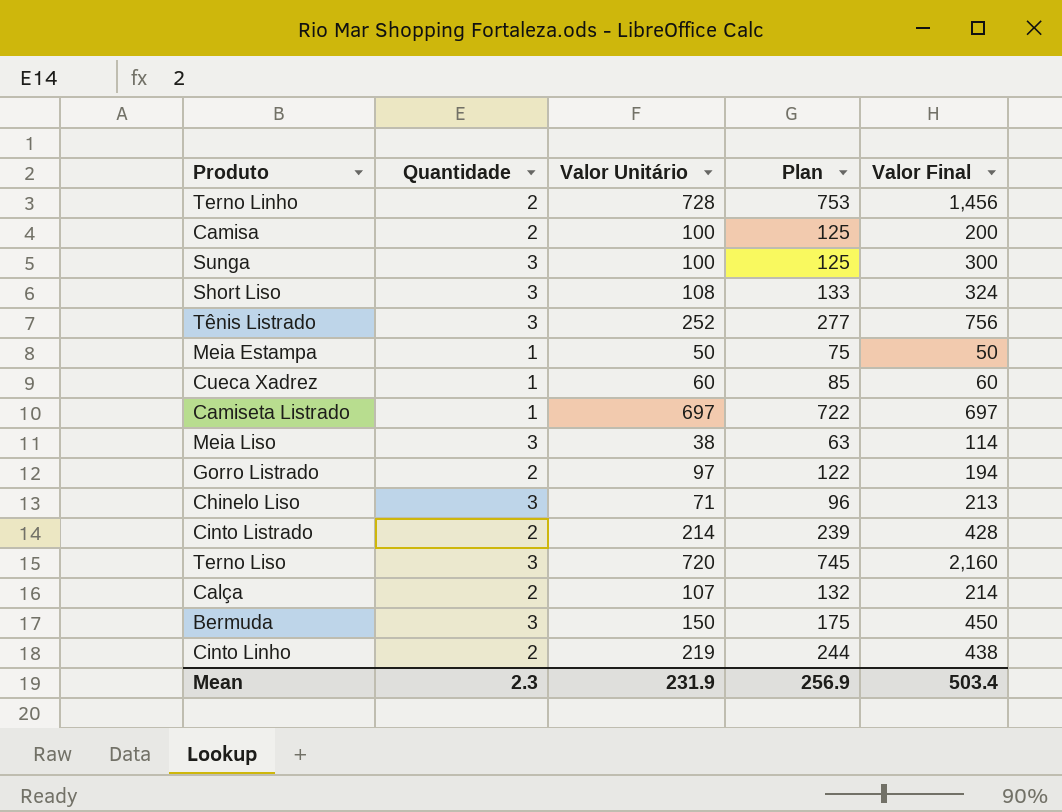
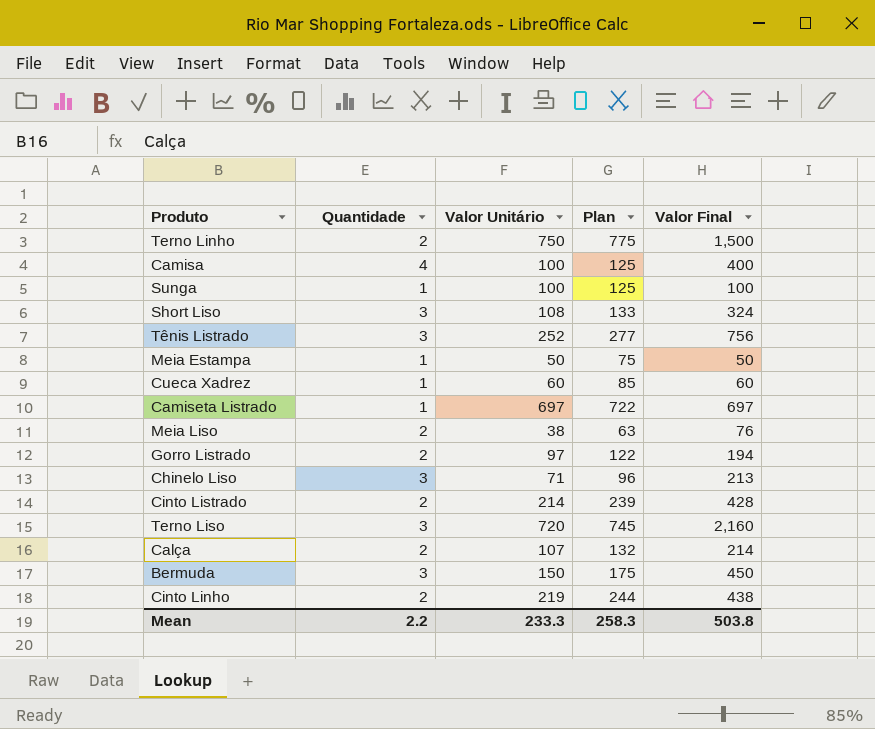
Terno Linho | Valor Unitário: 728 -> 750
Terno Linho | Plan: 753 -> 775
Terno Linho | Valor Final: 1,456 -> 1,500
Camisa | Quantidade: 2 -> 4
Camisa | Valor Final: 200 -> 400
Sunga | Quantidade: 3 -> 1
Sunga | Valor Final: 300 -> 100
Meia Liso | Quantidade: 3 -> 2
Meia Liso | Valor Final: 114 -> 76
Mean | Quantidade: 2.3 -> 2.2
Mean | Valor Unitário: 231.9 -> 233.3
Mean | Plan: 256.9 -> 258.3
Mean | Valor Final: 503.4 -> 503.8

